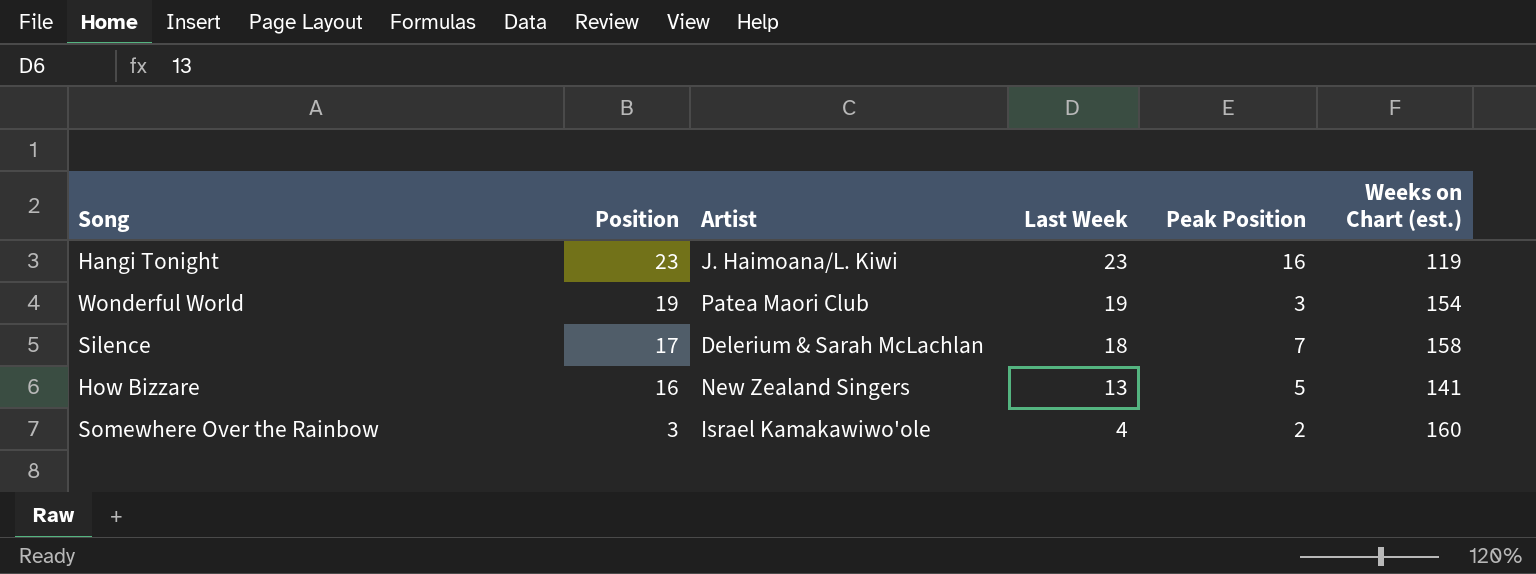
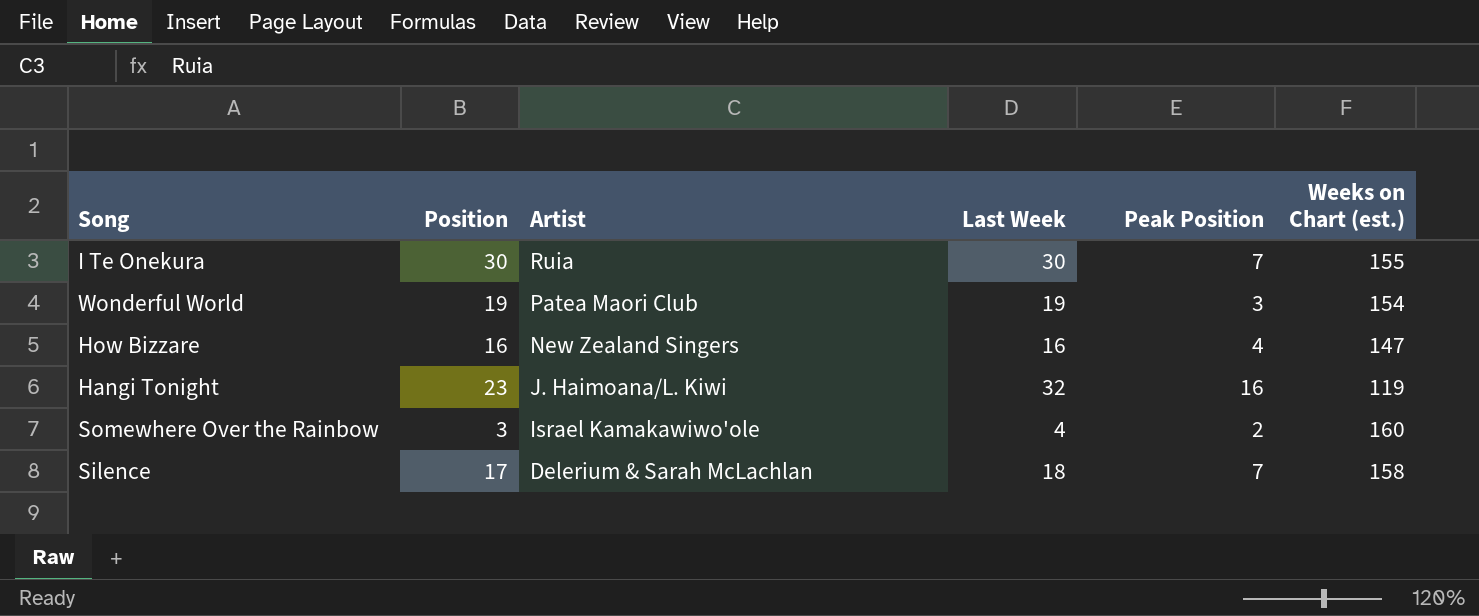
row order: Position descending -> Artist descending
row I Te Onekura: none -> 30 | Ruia | 30 | 7 | 155
How Bizzare | Last Week: 13 -> 16
How Bizzare | Peak Position: 5 -> 4
How Bizzare | Weeks on Chart (est.): 141 -> 147
Hangi Tonight | Last Week: 23 -> 32

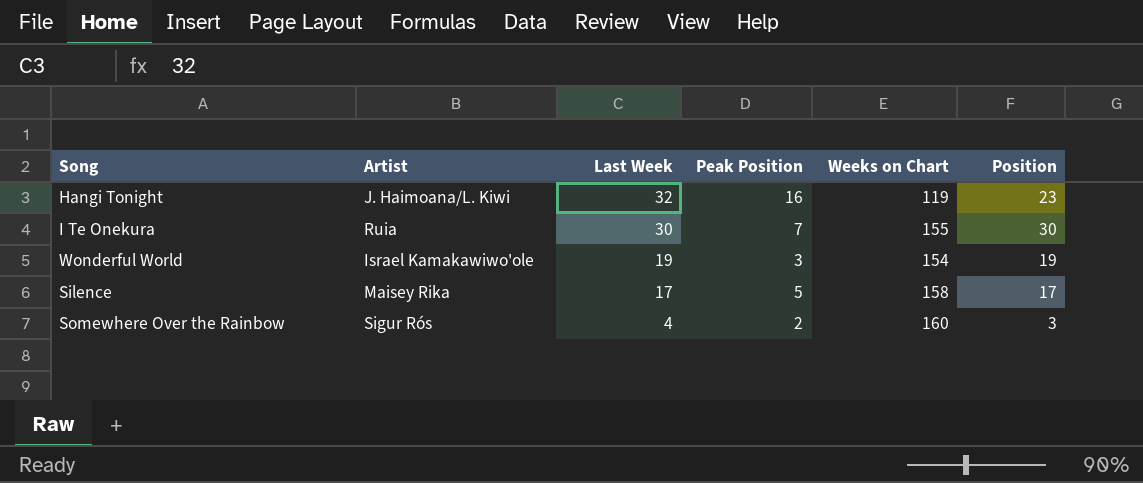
row order: Artist descending -> Last Week descending
column name: Weeks on Chart (est.) -> Weeks on Chart
column Position | position: 2 -> 6
row How Bizzare: 16 | New Zealand Singers | 16 | 4 | 147 -> none
Wonderful World | Artist: Patea Maori Club -> Israel Kamakawiwo'ole
Silence | Artist: Delerium & Sarah McLachlan -> Maisey Rika
Silence | Last Week: 18 -> 17
Silence | Peak Position: 7 -> 5
Somewhere Over the Rainbow | Artist: Israel Kamakawiwo'ole -> Sigur Rós

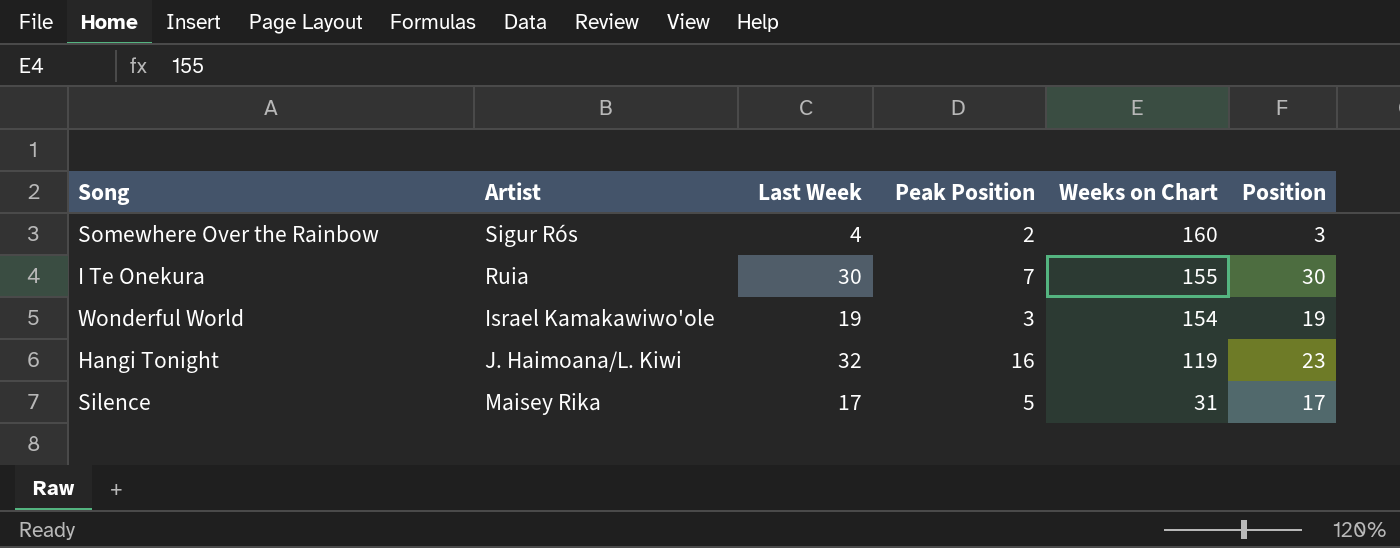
row order: Last Week descending -> Weeks on Chart descending
Silence | Weeks on Chart: 158 -> 31

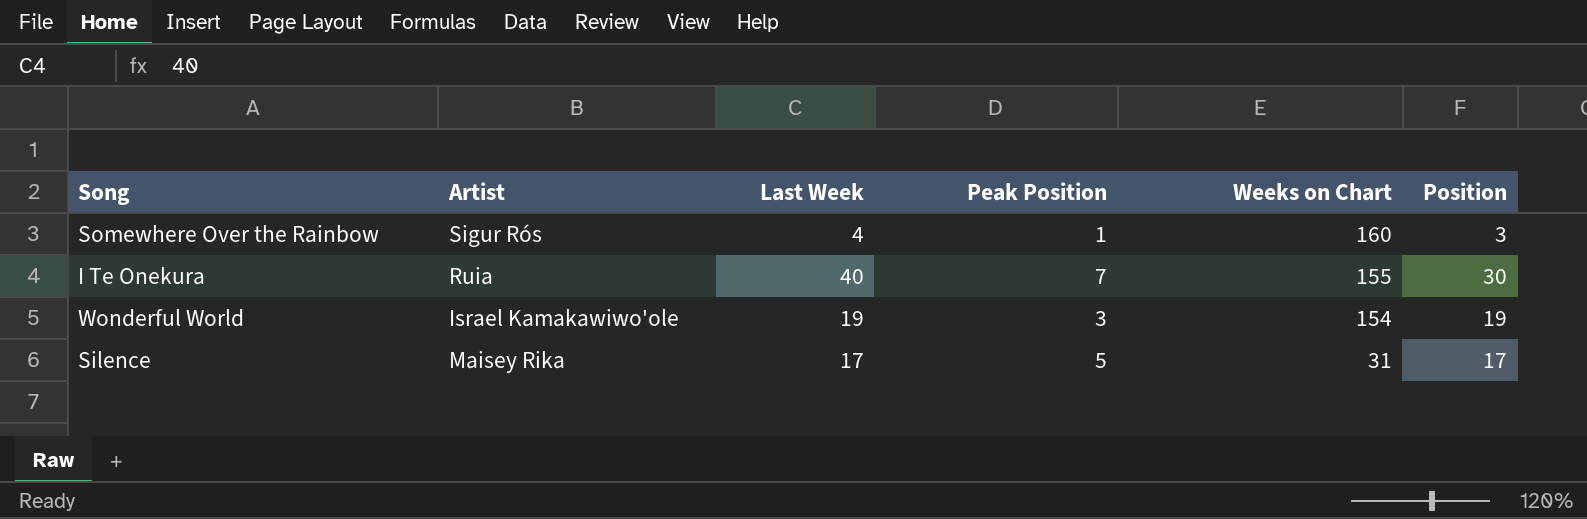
row Hangi Tonight: J. Haimoana/L. Kiwi | 32 | 16 | 119 | 23 -> none
Somewhere Over the Rainbow | Peak Position: 2 -> 1
I Te Onekura | Last Week: 30 -> 40

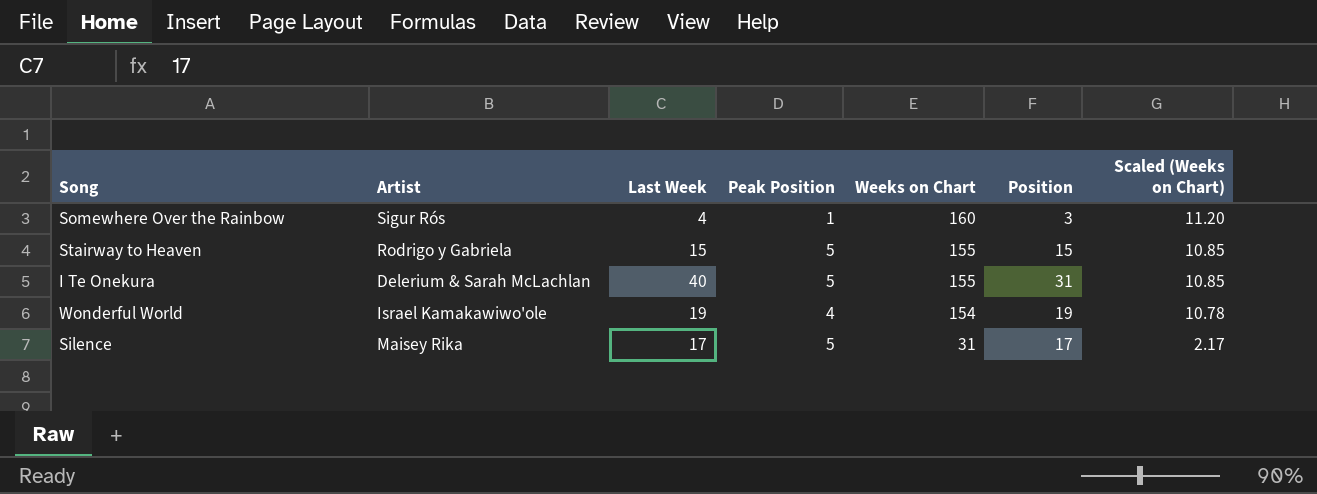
column Scaled (Weeks on Chart) | formula: none -> [Weeks on Chart] * 0.07
row Stairway to Heaven: none -> Rodrigo y Gabriela | 15 | 5 | 155 | 15 | 10.85
I Te Onekura | Artist: Ruia -> Delerium & Sarah McLachlan
I Te Onekura | Peak Position: 7 -> 5
I Te Onekura | Position: 30 -> 31
Wonderful World | Peak Position: 3 -> 4

